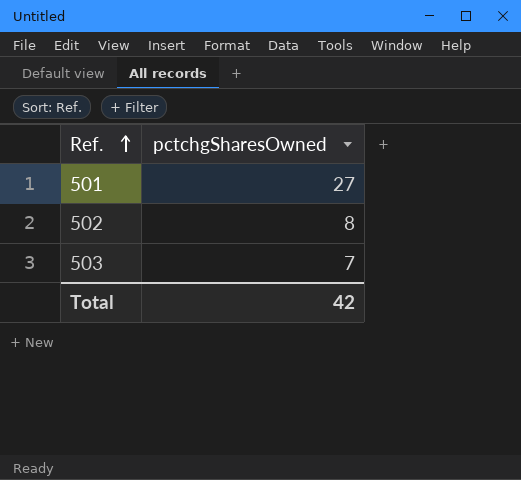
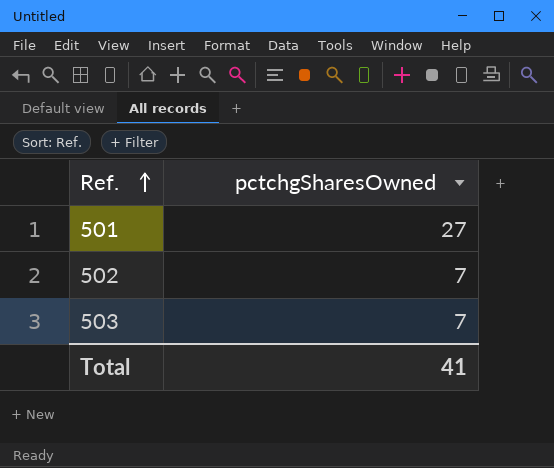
502 | pctchgSharesOwned: 8 -> 7
Total | pctchgSharesOwned: 42 -> 41

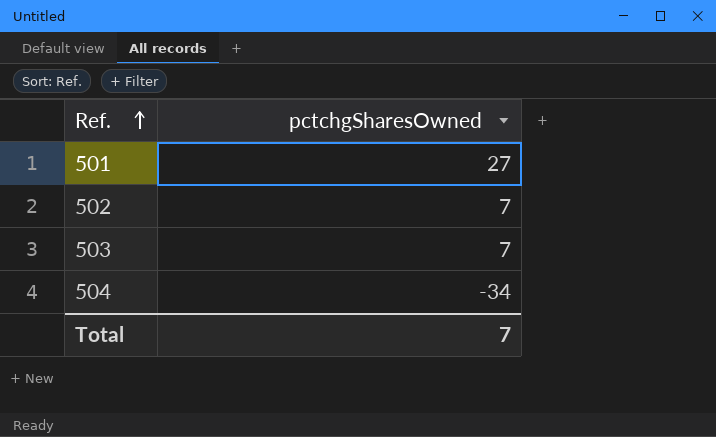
row 504: none -> -34
Total | pctchgSharesOwned: 41 -> 7

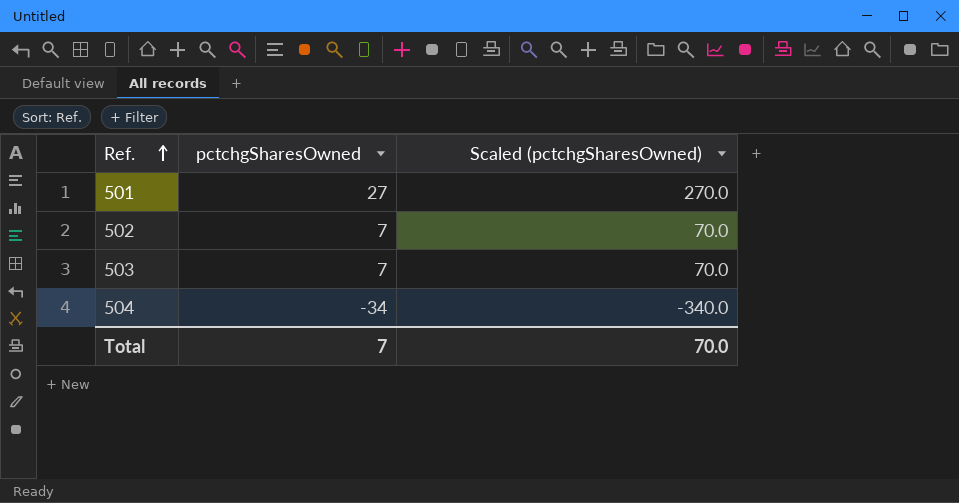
column Scaled (pctchgSharesOwned) | formula: none -> [pctchgSharesOwned] * 10

